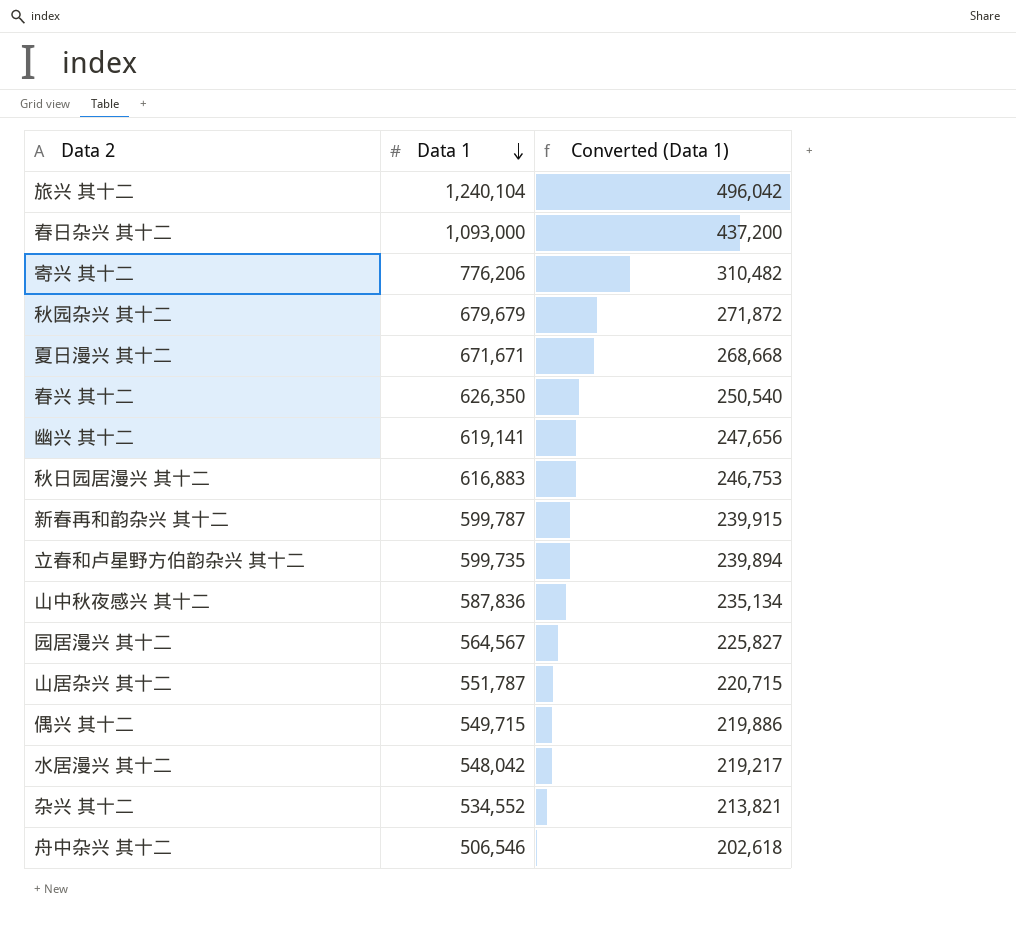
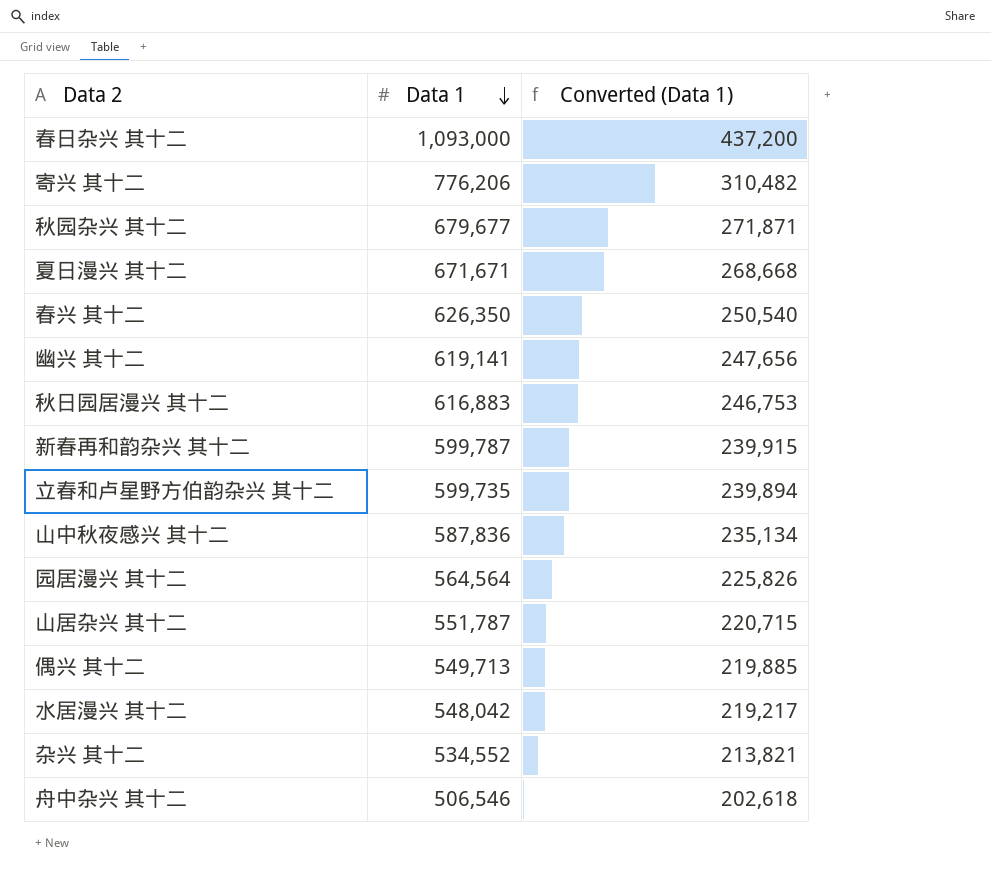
row 旅兴 其十二: 1,240,104 | 496,042 -> none
秋园杂兴 其十二 | Data 1: 679,679 -> 679,677
秋园杂兴 其十二 | Converted (Data 1): 271,872 -> 271,871
园居漫兴 其十二 | Data 1: 564,567 -> 564,564
园居漫兴 其十二 | Converted (Data 1): 225,827 -> 225,826
偶兴 其十二 | Data 1: 549,715 -> 549,713
偶兴 其十二 | Converted (Data 1): 219,886 -> 219,885

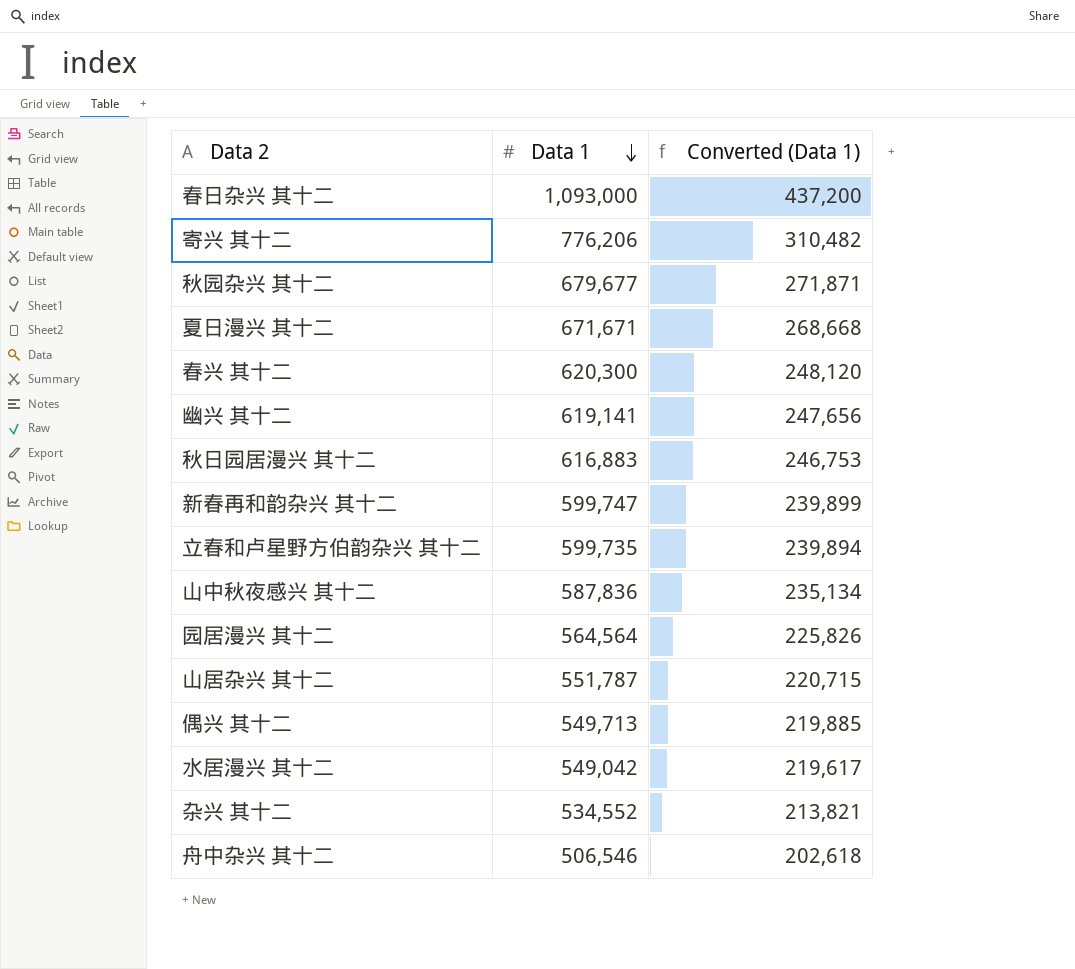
春兴 其十二 | Data 1: 626,350 -> 620,300
春兴 其十二 | Converted (Data 1): 250,540 -> 248,120
新春再和韵杂兴 其十二 | Data 1: 599,787 -> 599,747
新春再和韵杂兴 其十二 | Converted (Data 1): 239,915 -> 239,899
水居漫兴 其十二 | Data 1: 548,042 -> 549,042
水居漫兴 其十二 | Converted (Data 1): 219,217 -> 219,617

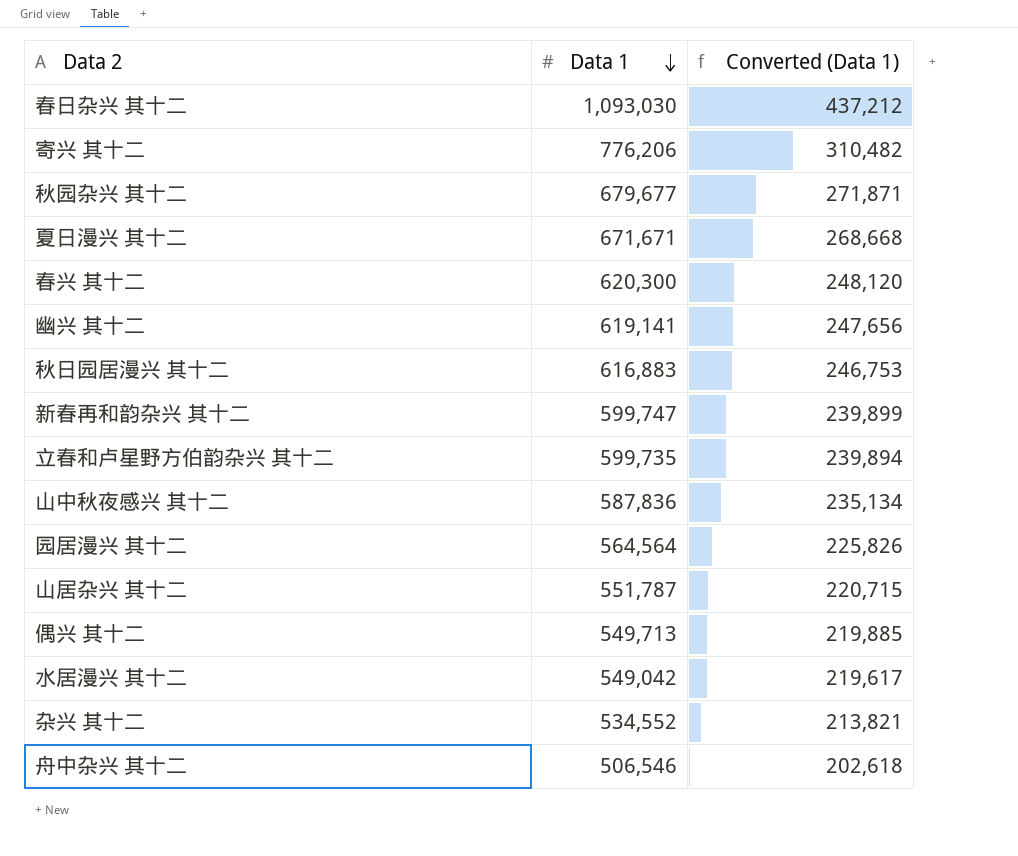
春日杂兴 其十二 | Data 1: 1,093,000 -> 1,093,030
春日杂兴 其十二 | Converted (Data 1): 437,200 -> 437,212

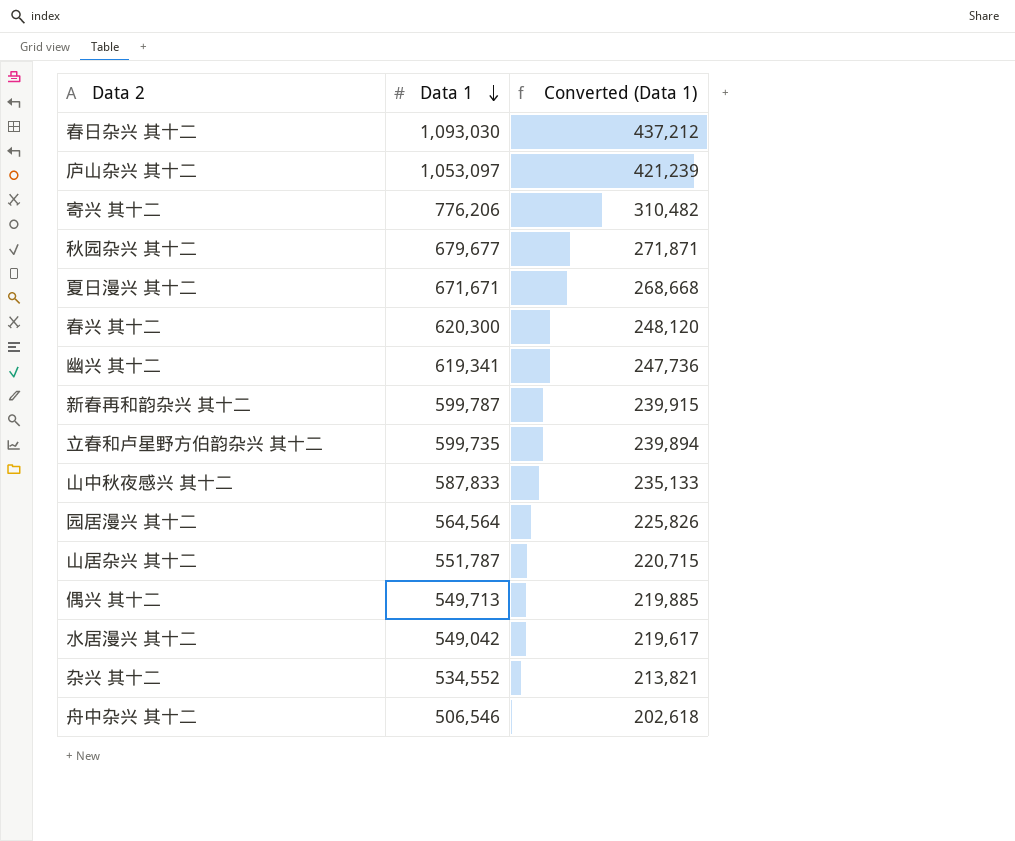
row 秋日园居漫兴 其十二: 616,883 | 246,753 -> none
row 庐山杂兴 其十二: none -> 1,053,097 | 421,239
幽兴 其十二 | Data 1: 619,141 -> 619,341
幽兴 其十二 | Converted (Data 1): 247,656 -> 247,736
新春再和韵杂兴 其十二 | Data 1: 599,747 -> 599,787
新春再和韵杂兴 其十二 | Converted (Data 1): 239,899 -> 239,915
山中秋夜感兴 其十二 | Data 1: 587,836 -> 587,833
山中秋夜感兴 其十二 | Converted (Data 1): 235,134 -> 235,133

